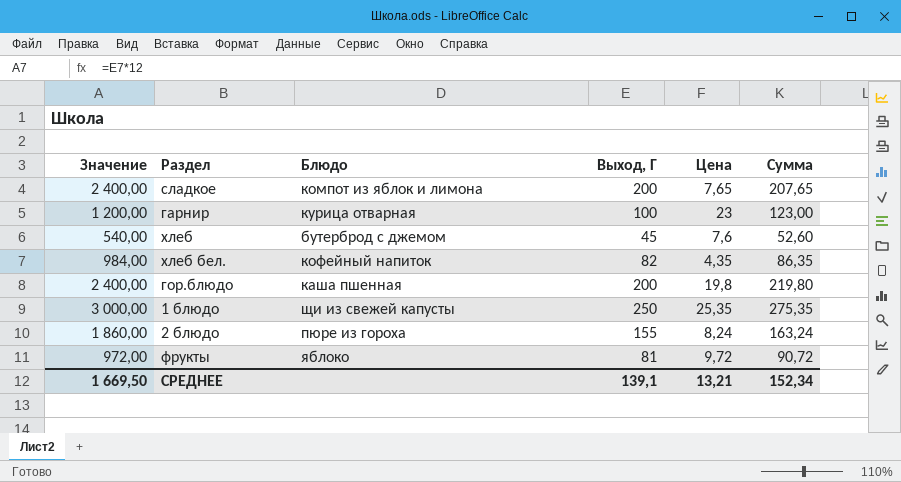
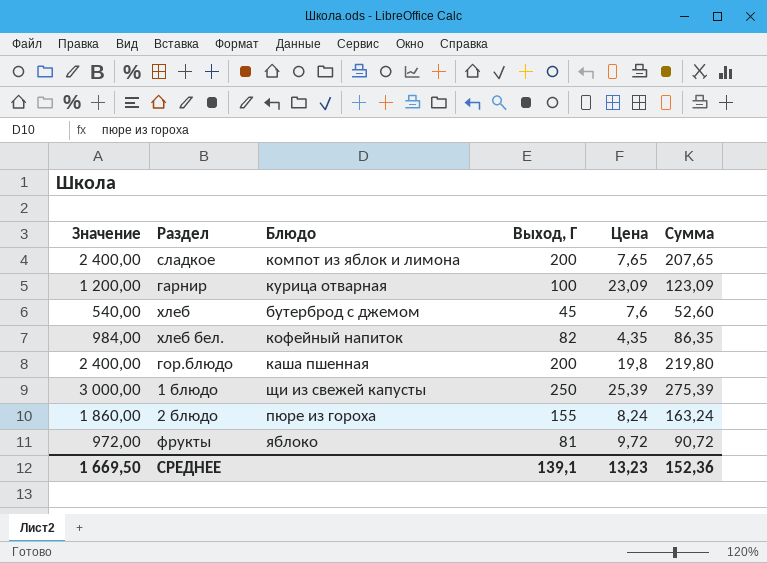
гарнир | Цена: 23 -> 23,09
гарнир | Сумма: 123,00 -> 123,09
1 блюдо | Цена: 25,35 -> 25,39
1 блюдо | Сумма: 275,35 -> 275,39
СРЕДНЕЕ | Цена: 13,21 -> 13,23
СРЕДНЕЕ | Сумма: 152,34 -> 152,36

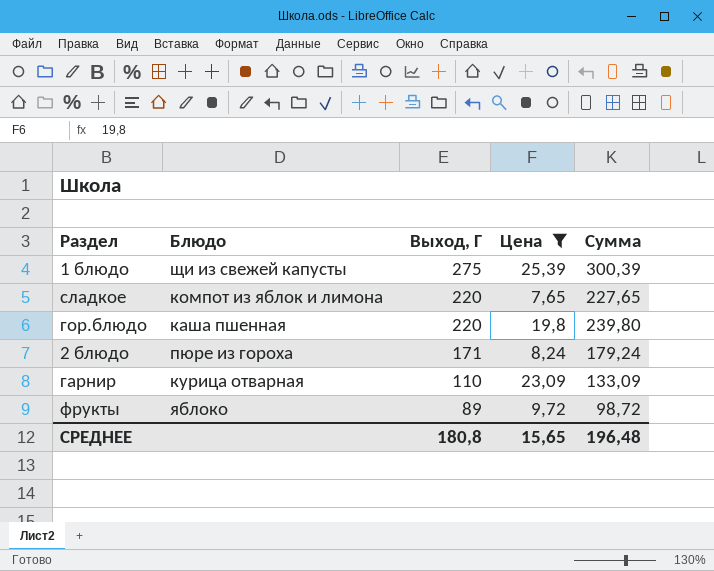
filter: none -> Цена >= 7,65
row order: none -> Выход, Г descending
column Значение | formula: [Выход, Г] * 12 -> none
1 блюдо | Выход, Г: 250 -> 275
1 блюдо | Сумма: 275,39 -> 300,39
сладкое | Выход, Г: 200 -> 220
сладкое | Сумма: 207,65 -> 227,65
гор.блюдо | Выход, Г: 200 -> 220
гор.блюдо | Сумма: 219,80 -> 239,80
2 блюдо | Выход, Г: 155 -> 171
2 блюдо | Сумма: 163,24 -> 179,24
гарнир | Выход, Г: 100 -> 110
гарнир | Сумма: 123,09 -> 133,09
фрукты | Выход, Г: 81 -> 89
фрукты | Сумма: 90,72 -> 98,72
СРЕДНЕЕ | Выход, Г: 139,1 -> 180,8
СРЕДНЕЕ | Цена: 13,23 -> 15,65
СРЕДНЕЕ | Сумма: 152,36 -> 196,48

